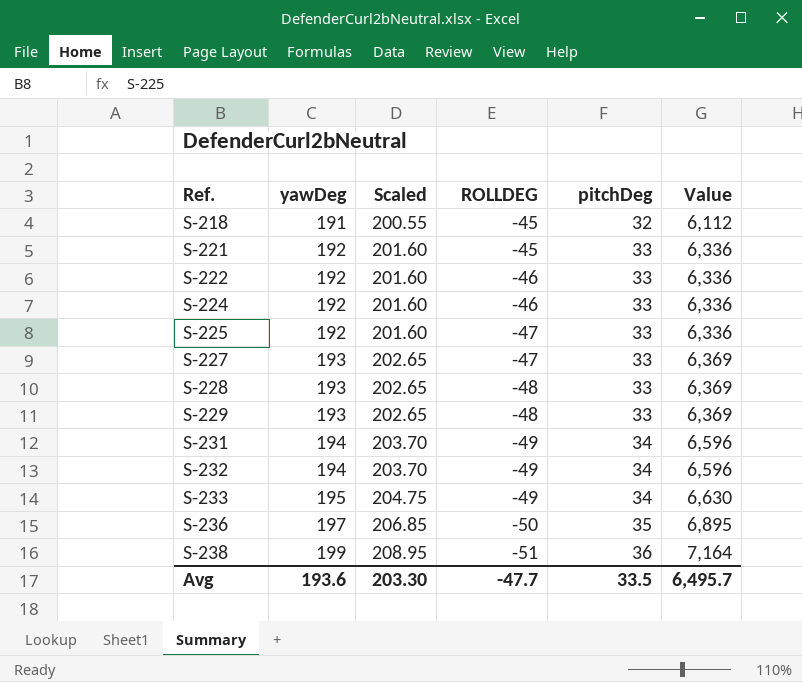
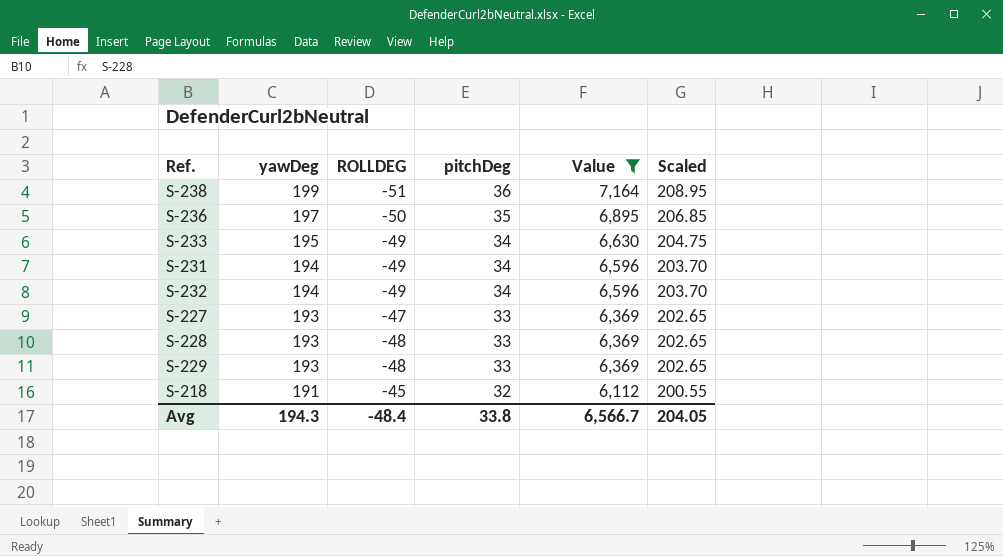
filter: none -> Value != 6,336
row order: Ref. ascending -> yawDeg descending
column Scaled | position: 3 -> 6
Avg | yawDeg: 193.6 -> 194.3
Avg | ROLLDEG: -47.7 -> -48.4
Avg | pitchDeg: 33.5 -> 33.8
Avg | Value: 6,495.7 -> 6,566.7
Avg | Scaled: 203.30 -> 204.05

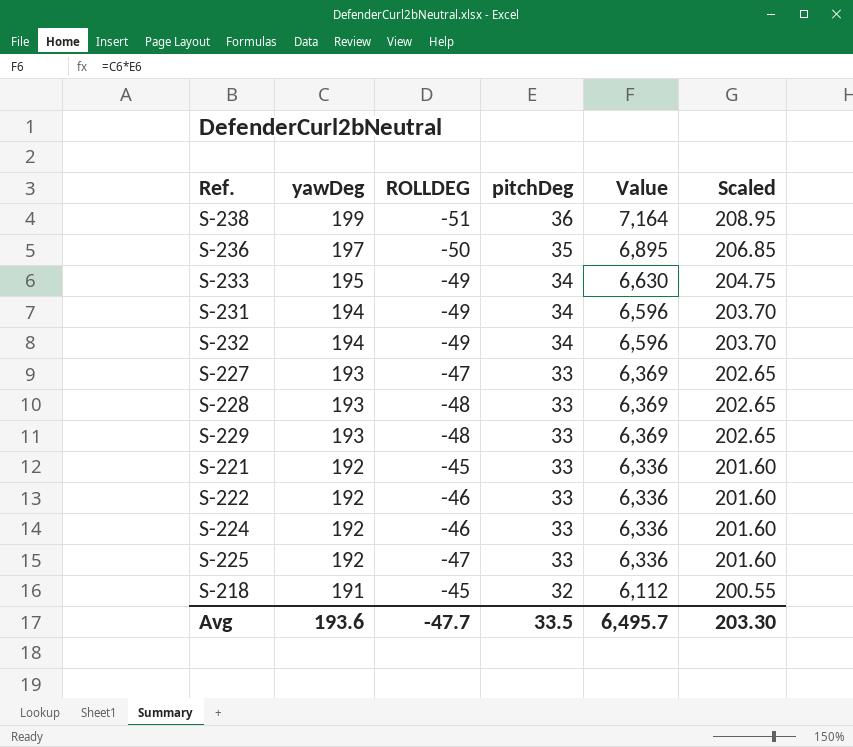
filter: Value != 6,336 -> none
Avg | yawDeg: 194.3 -> 193.6
Avg | ROLLDEG: -48.4 -> -47.7
Avg | pitchDeg: 33.8 -> 33.5
Avg | Value: 6,566.7 -> 6,495.7
Avg | Scaled: 204.05 -> 203.30

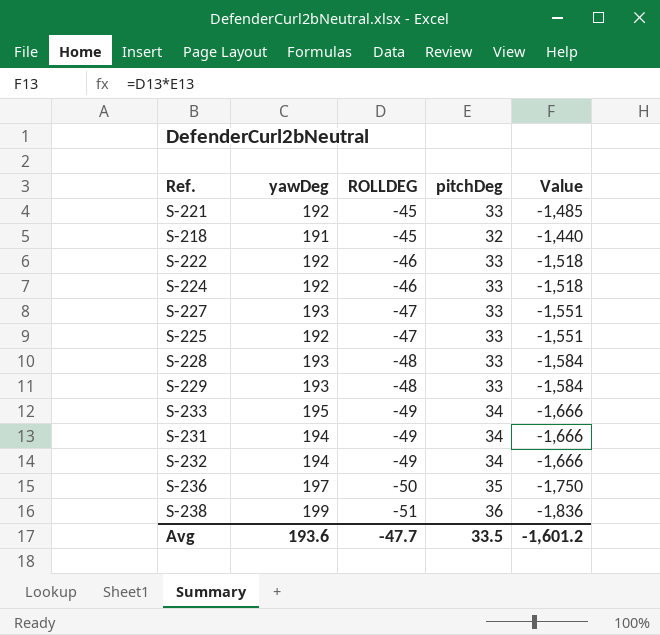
row order: yawDeg descending -> ROLLDEG descending
column Scaled | formula: [yawDeg] * 1.05 -> none
column Value | formula: [yawDeg] * [pitchDeg] -> [ROLLDEG] * [pitchDeg]
Avg | Value: 6,495.7 -> -1,601.2

